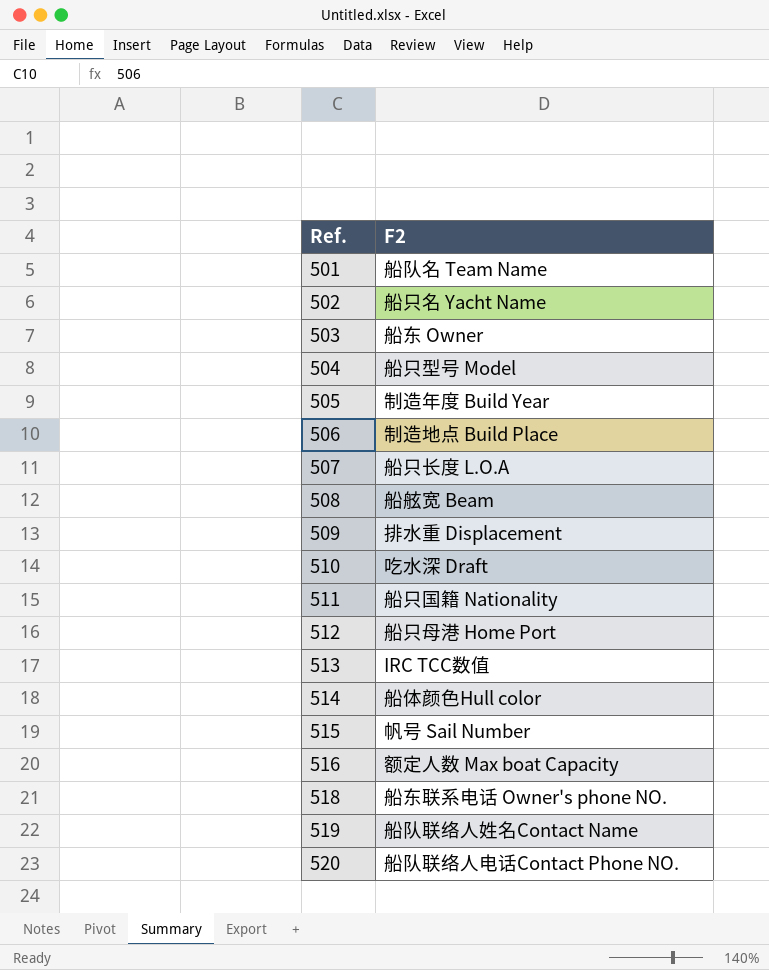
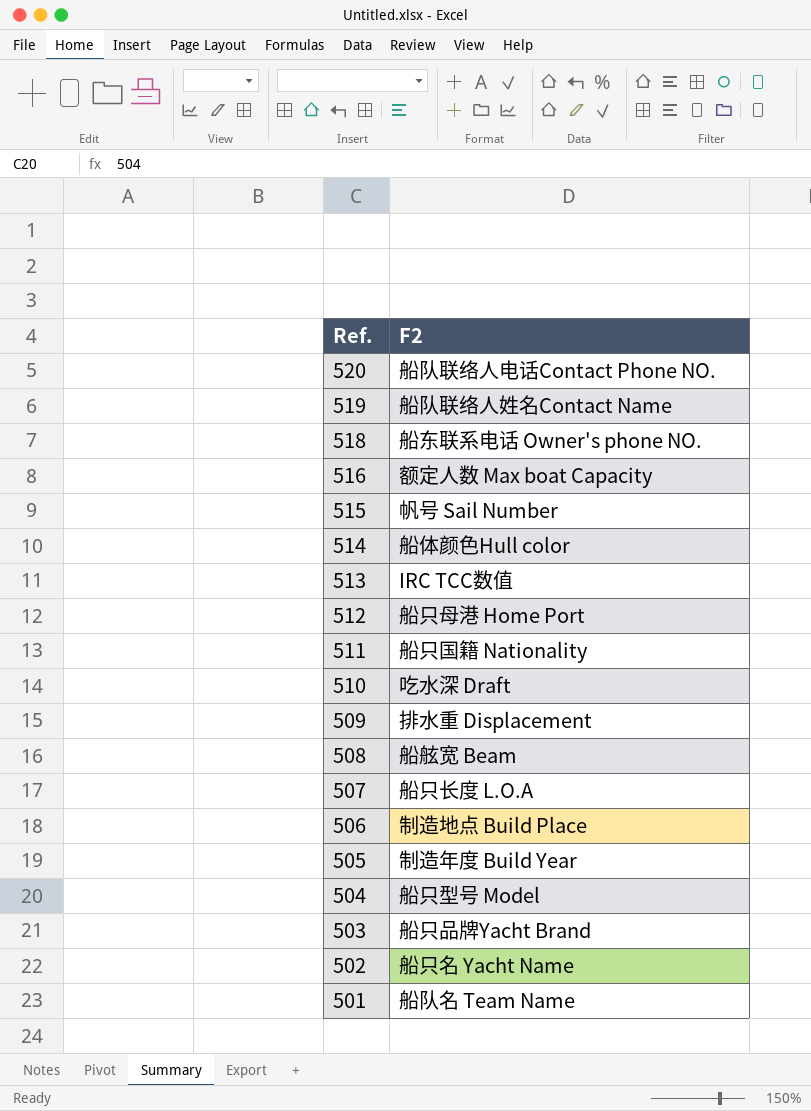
row order: Ref. ascending -> Ref. descending
503 | F2: 船东 Owner -> 船只品牌Yacht Brand

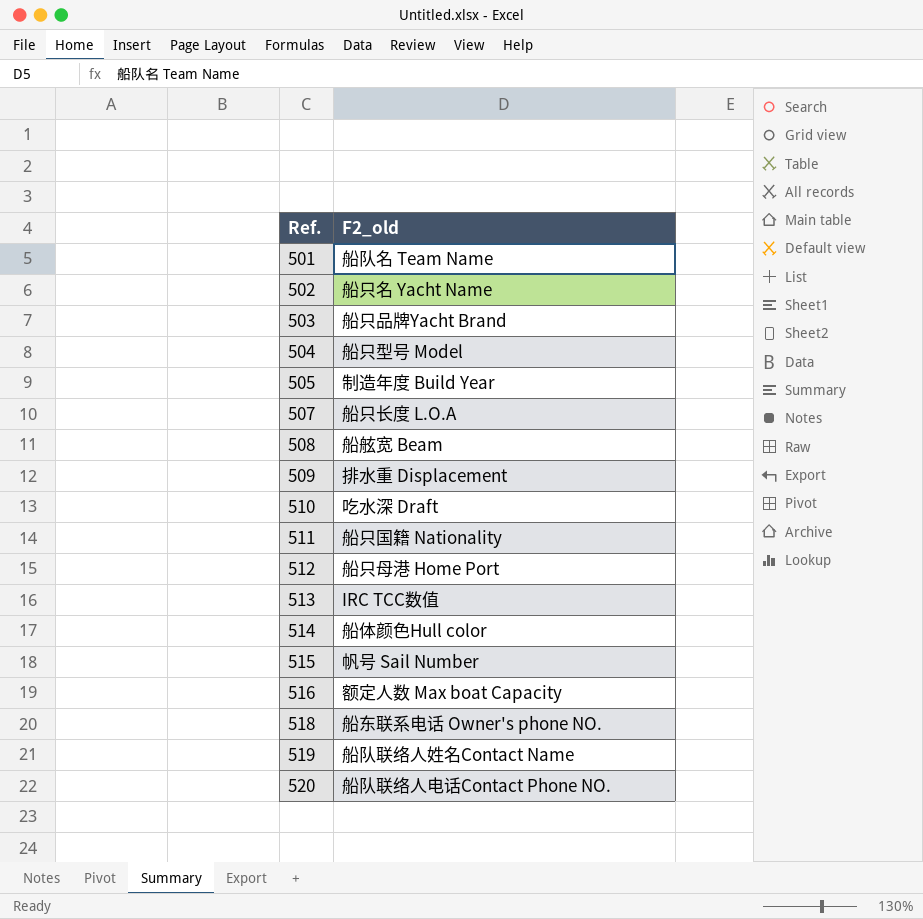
row order: Ref. descending -> Ref. ascending
column name: F2 -> F2_old
row 506: 制造地点 Build Place -> none

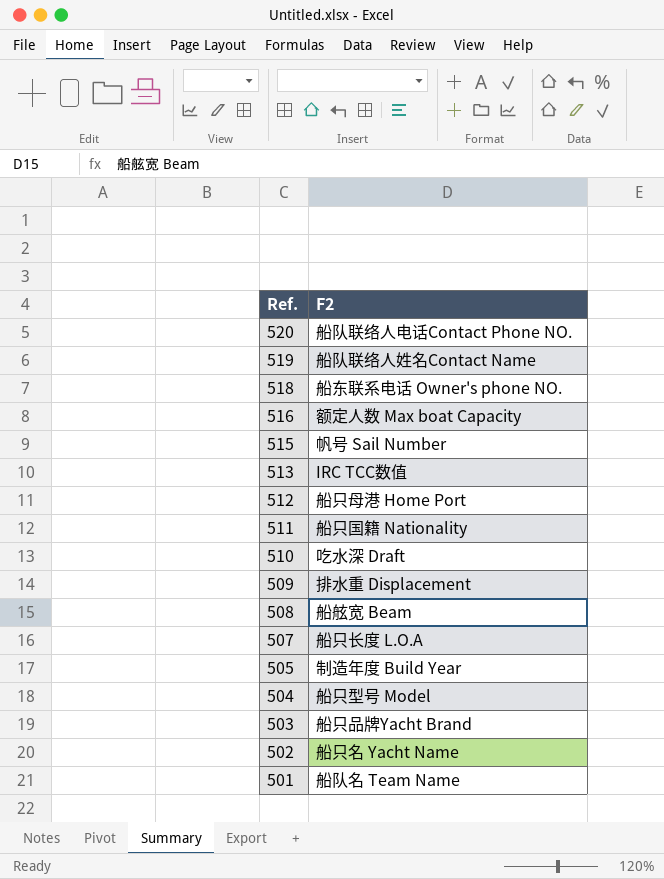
row order: Ref. ascending -> Ref. descending
column name: F2_old -> F2
row 514: 船体颜色Hull color -> none

